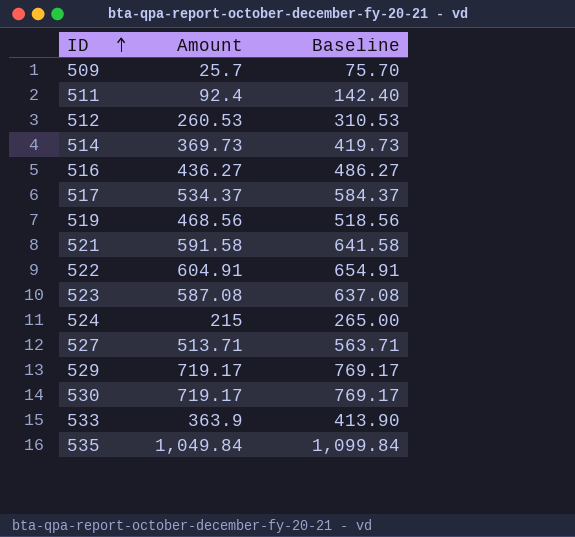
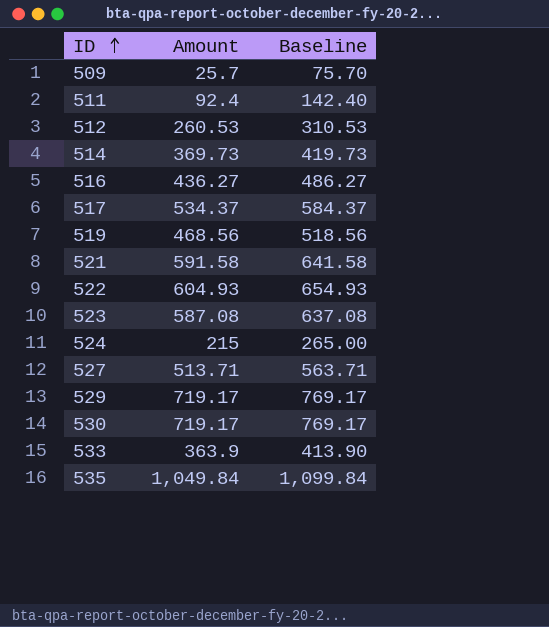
522 | Amount: 604.91 -> 604.93
522 | Baseline: 654.91 -> 654.93

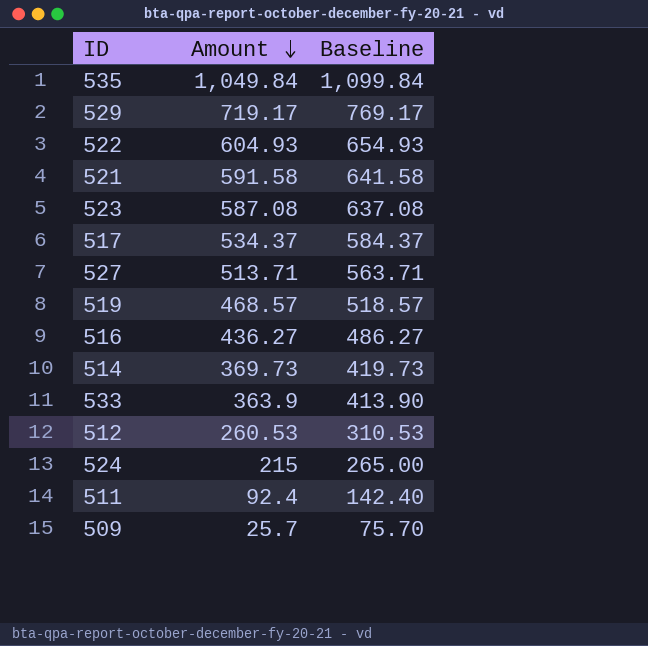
row order: ID ascending -> Amount descending
row 530: 719.17 | 769.17 -> none
519 | Amount: 468.56 -> 468.57
519 | Baseline: 518.56 -> 518.57

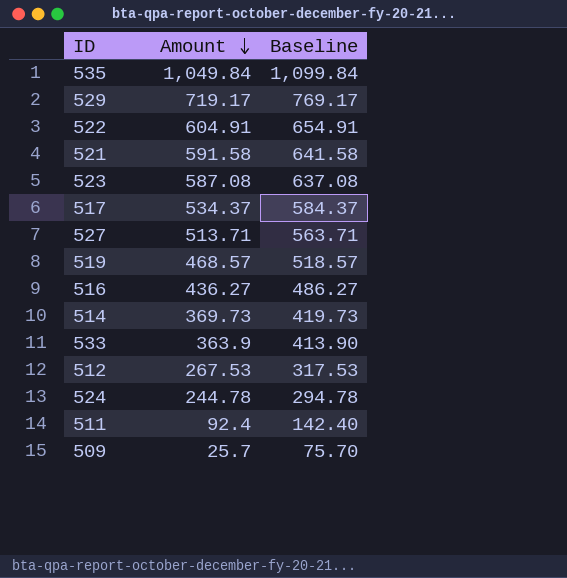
522 | Amount: 604.93 -> 604.91
522 | Baseline: 654.93 -> 654.91
512 | Amount: 260.53 -> 267.53
512 | Baseline: 310.53 -> 317.53
524 | Amount: 215 -> 244.78
524 | Baseline: 265.00 -> 294.78

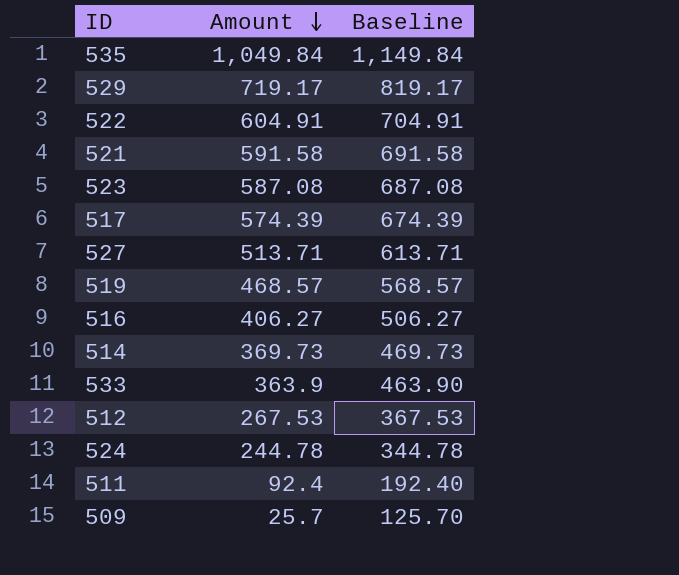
column Baseline | formula: [Amount] + 50 -> [Amount] + 100
517 | Amount: 534.37 -> 574.39
516 | Amount: 436.27 -> 406.27

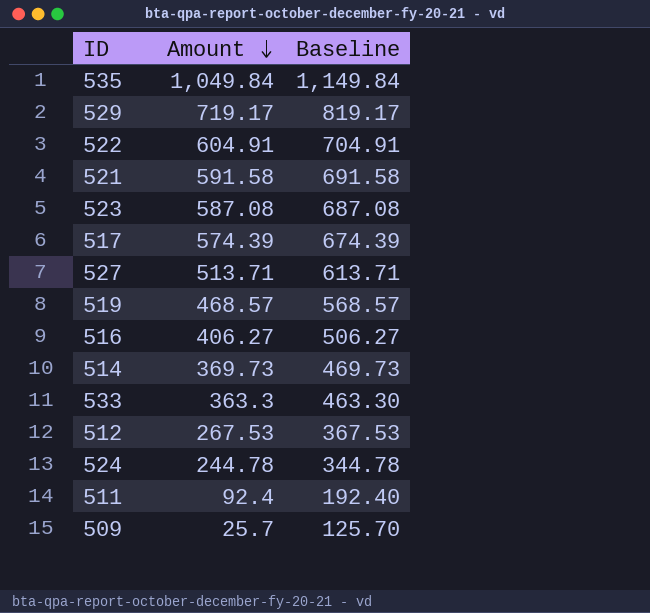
533 | Amount: 363.9 -> 363.3
533 | Baseline: 463.90 -> 463.30

